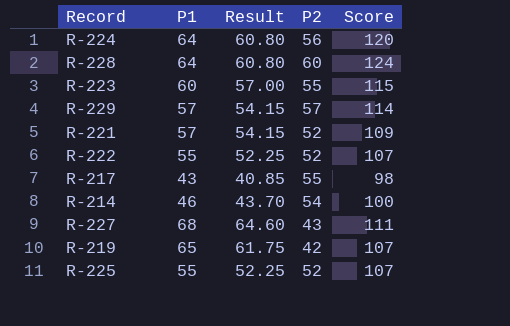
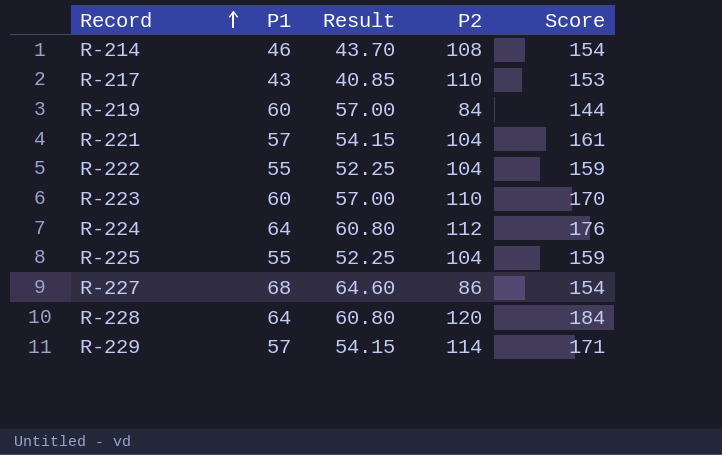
row order: none -> Record ascending
R-214 | P2: 54 -> 108
R-214 | Score: 100 -> 154
R-217 | P2: 55 -> 110
R-217 | Score: 98 -> 153
R-219 | P1: 65 -> 60
R-219 | Result: 61.75 -> 57.00
R-219 | P2: 42 -> 84
R-219 | Score: 107 -> 144
R-221 | P2: 52 -> 104
R-221 | Score: 109 -> 161
R-222 | P2: 52 -> 104
R-222 | Score: 107 -> 159
R-223 | P2: 55 -> 110
R-223 | Score: 115 -> 170
R-224 | P2: 56 -> 112
R-224 | Score: 120 -> 176
R-225 | P2: 52 -> 104
R-225 | Score: 107 -> 159
R-227 | P2: 43 -> 86
R-227 | Score: 111 -> 154
R-228 | P2: 60 -> 120
R-228 | Score: 124 -> 184
R-229 | P2: 57 -> 114
R-229 | Score: 114 -> 171

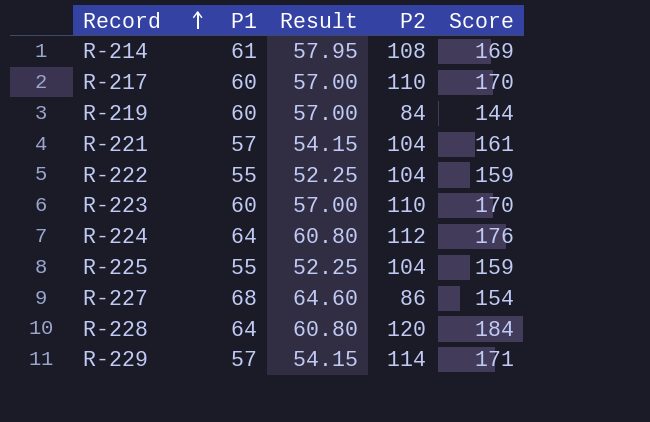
R-214 | P1: 46 -> 61
R-214 | Result: 43.70 -> 57.95
R-214 | Score: 154 -> 169
R-217 | P1: 43 -> 60
R-217 | Result: 40.85 -> 57.00
R-217 | Score: 153 -> 170

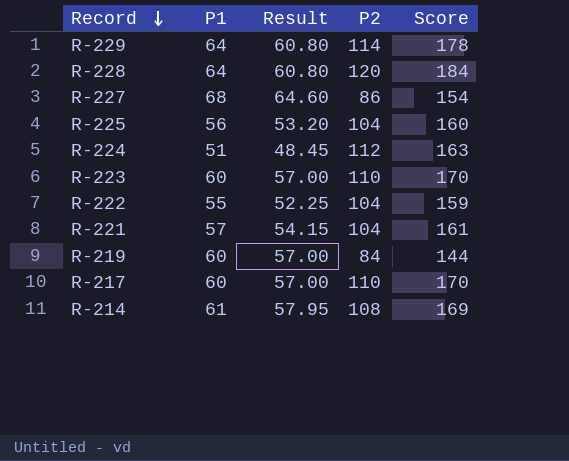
row order: Record ascending -> Record descending
R-229 | P1: 57 -> 64
R-229 | Result: 54.15 -> 60.80
R-229 | Score: 171 -> 178
R-225 | P1: 55 -> 56
R-225 | Result: 52.25 -> 53.20
R-225 | Score: 159 -> 160
R-224 | P1: 64 -> 51
R-224 | Result: 60.80 -> 48.45
R-224 | Score: 176 -> 163

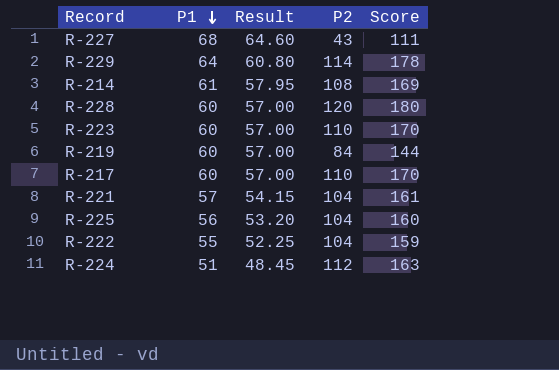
row order: Record descending -> P1 descending
R-227 | P2: 86 -> 43
R-227 | Score: 154 -> 111
R-228 | P1: 64 -> 60
R-228 | Result: 60.80 -> 57.00
R-228 | Score: 184 -> 180

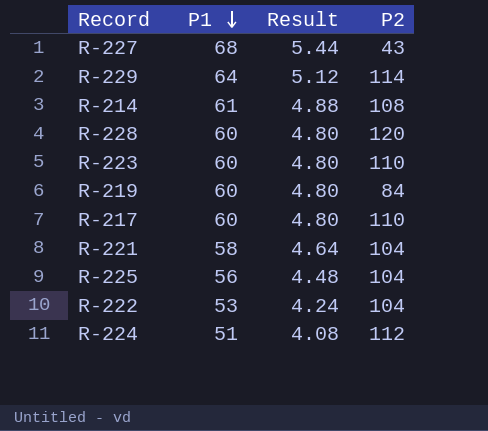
column Score | formula: [P1] + [P2] -> none
column Result | formula: [P1] * 0.95 -> [P1] * 0.08
R-221 | P1: 57 -> 58
R-222 | P1: 55 -> 53

